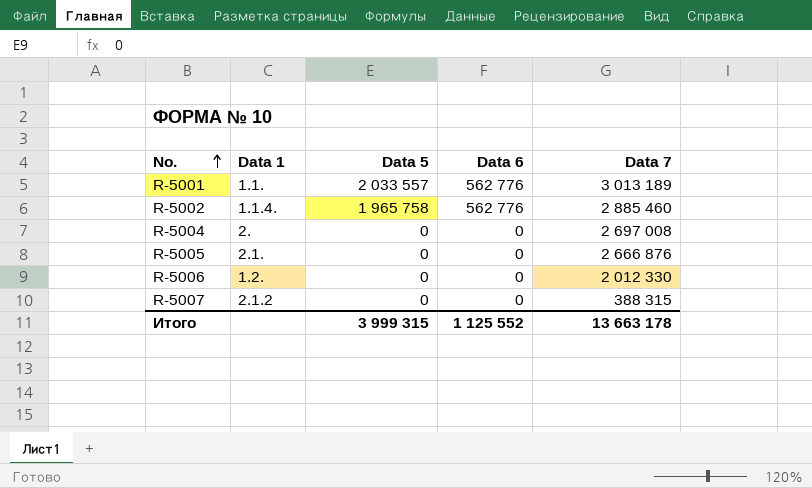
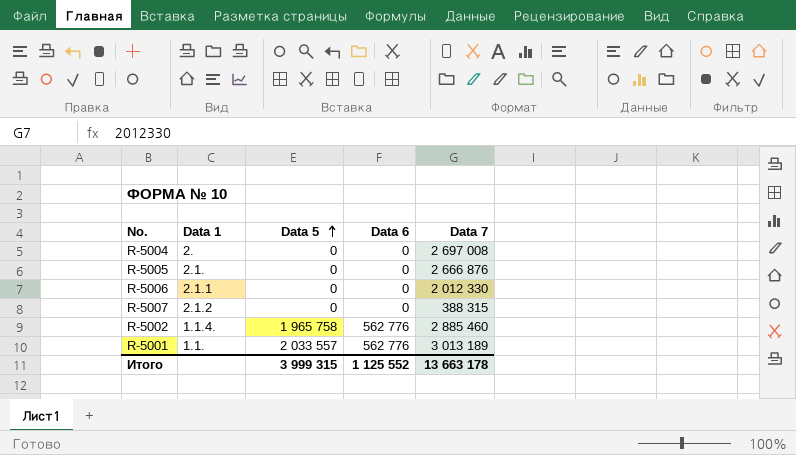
row order: No. ascending -> Data 5 ascending
R-5006 | Data 1: 1.2. -> 2.1.1

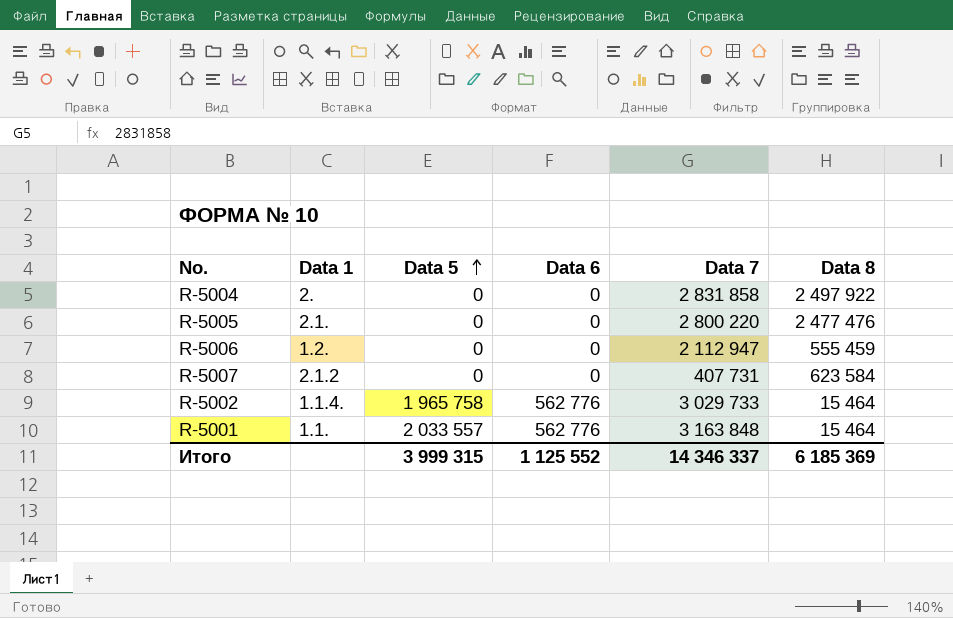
column Data 8 | position: none -> 6
R-5004 | Data 7: 2 697 008 -> 2 831 858
R-5005 | Data 7: 2 666 876 -> 2 800 220
R-5006 | Data 1: 2.1.1 -> 1.2.
R-5006 | Data 7: 2 012 330 -> 2 112 947
R-5007 | Data 7: 388 315 -> 407 731
R-5002 | Data 7: 2 885 460 -> 3 029 733
R-5001 | Data 7: 3 013 189 -> 3 163 848
Итого | Data 7: 13 663 178 -> 14 346 337

